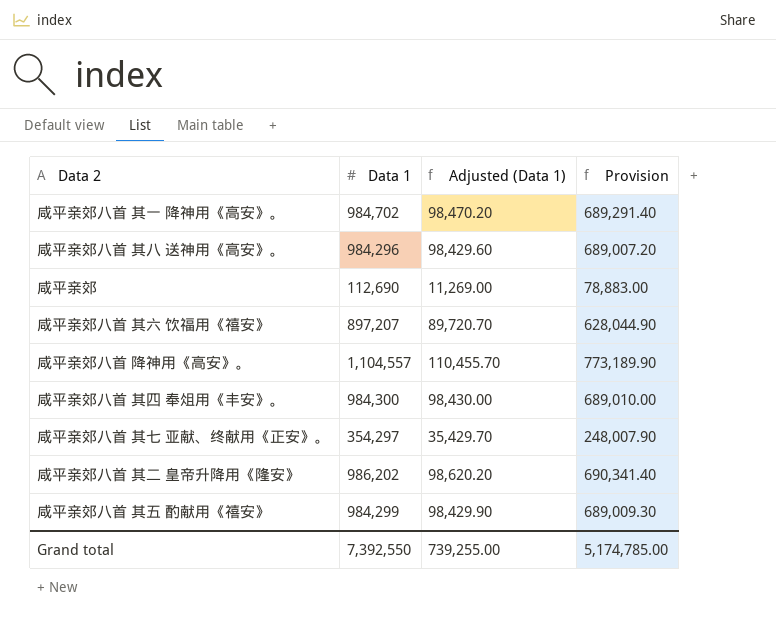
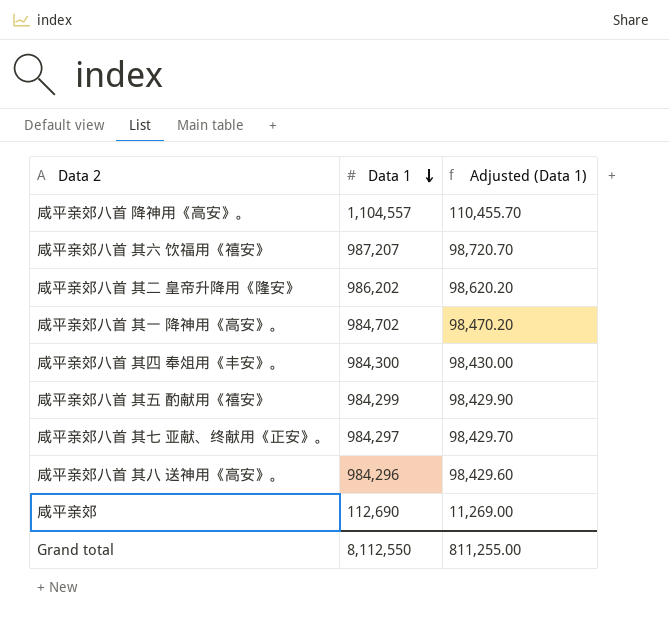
row order: none -> Data 1 descending
column Provision | formula: [Data 1] * 0.7 -> none
咸平亲郊八首 其六 饮福用《禧安》 | Data 1: 897,207 -> 987,207
咸平亲郊八首 其六 饮福用《禧安》 | Adjusted (Data 1): 89,720.70 -> 98,720.70
咸平亲郊八首 其七 亚献、终献用《正安》。 | Data 1: 354,297 -> 984,297
咸平亲郊八首 其七 亚献、终献用《正安》。 | Adjusted (Data 1): 35,429.70 -> 98,429.70
Grand total | Data 1: 7,392,550 -> 8,112,550
Grand total | Adjusted (Data 1): 739,255.00 -> 811,255.00

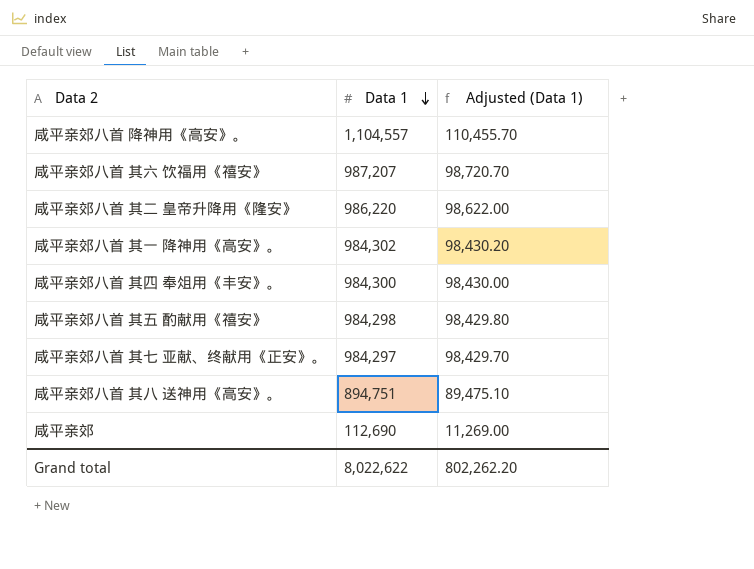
咸平亲郊八首 其二 皇帝升降用《隆安》 | Data 1: 986,202 -> 986,220
咸平亲郊八首 其二 皇帝升降用《隆安》 | Adjusted (Data 1): 98,620.20 -> 98,622.00
咸平亲郊八首 其一 降神用《高安》。 | Data 1: 984,702 -> 984,302
咸平亲郊八首 其一 降神用《高安》。 | Adjusted (Data 1): 98,470.20 -> 98,430.20
咸平亲郊八首 其五 酌献用《禧安》 | Data 1: 984,299 -> 984,298
咸平亲郊八首 其五 酌献用《禧安》 | Adjusted (Data 1): 98,429.90 -> 98,429.80
咸平亲郊八首 其八 送神用《高安》。 | Data 1: 984,296 -> 894,751
咸平亲郊八首 其八 送神用《高安》。 | Adjusted (Data 1): 98,429.60 -> 89,475.10
Grand total | Data 1: 8,112,550 -> 8,022,622
Grand total | Adjusted (Data 1): 811,255.00 -> 802,262.20

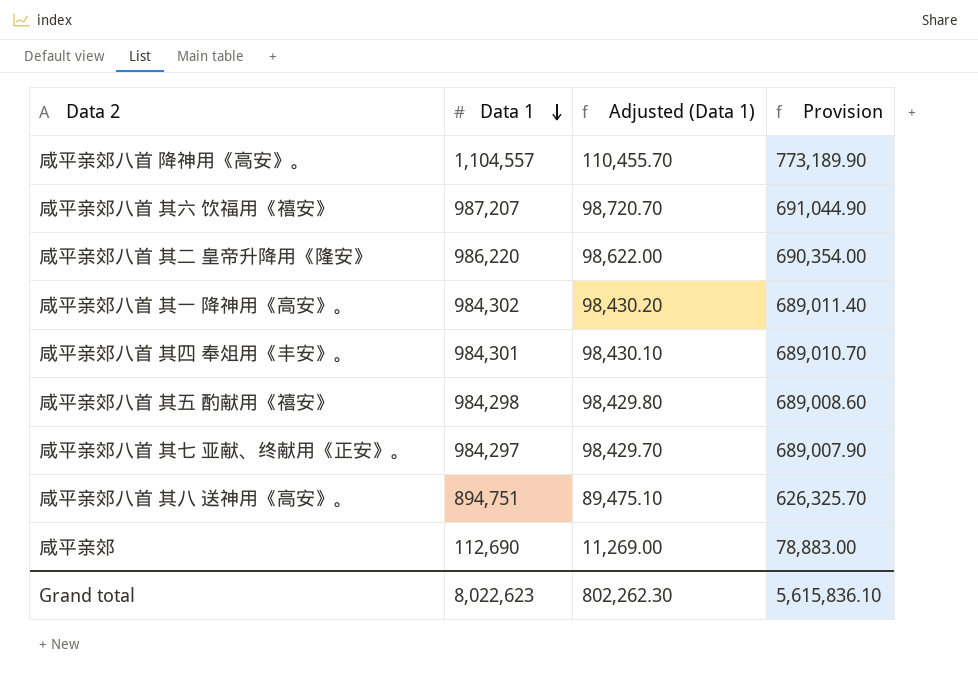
column Provision | formula: none -> [Data 1] * 0.7
咸平亲郊八首 其四 奉俎用《丰安》。 | Data 1: 984,300 -> 984,301
咸平亲郊八首 其四 奉俎用《丰安》。 | Adjusted (Data 1): 98,430.00 -> 98,430.10
Grand total | Data 1: 8,022,622 -> 8,022,623
Grand total | Adjusted (Data 1): 802,262.20 -> 802,262.30

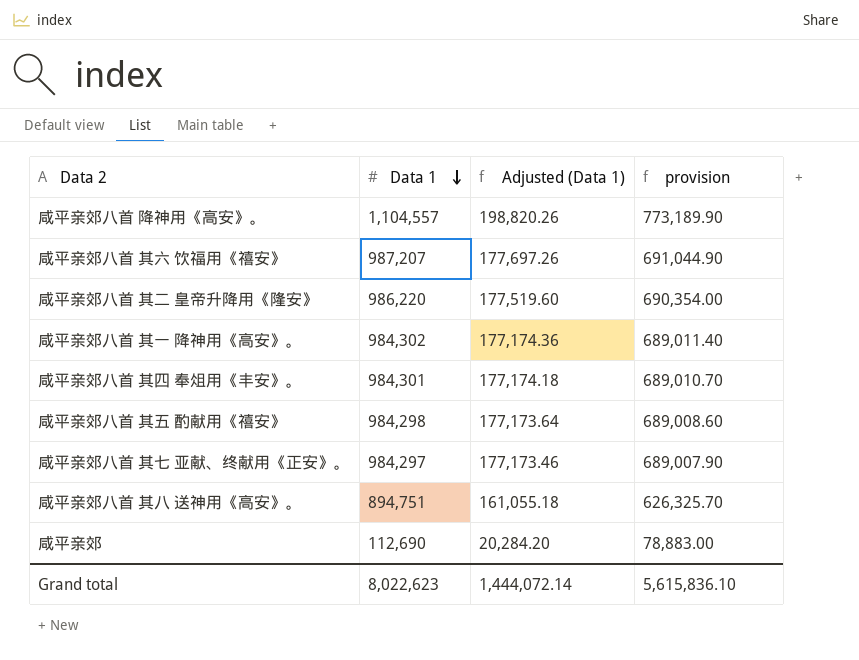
column Adjusted (Data 1) | formula: [Data 1] * 0.1 -> [Data 1] * 0.18
column name: Provision -> provision
Grand total | Adjusted (Data 1): 802,262.30 -> 1,444,072.14

